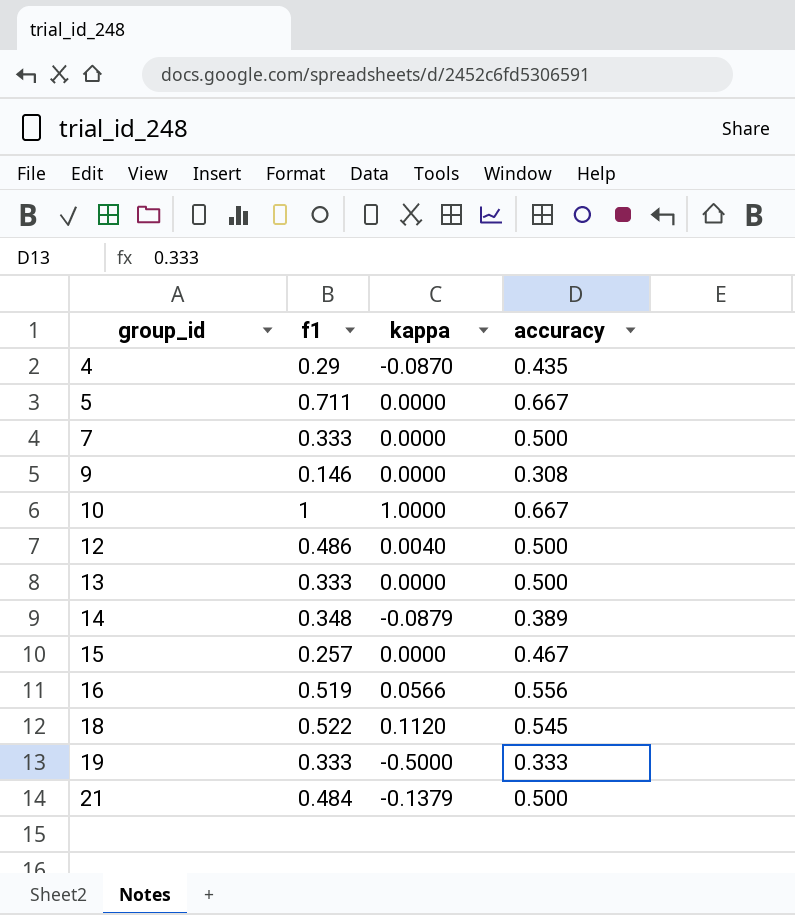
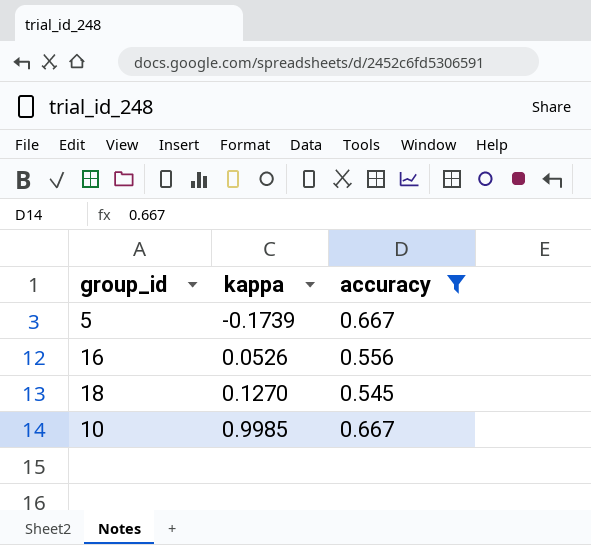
filter: none -> accuracy >= 0.545
row order: group_id ascending -> kappa ascending
column f1 | position: 2 -> none
5 | kappa: 0.0000 -> -0.1739
16 | kappa: 0.0566 -> 0.0526
18 | kappa: 0.1120 -> 0.1270
10 | kappa: 1.0000 -> 0.9985

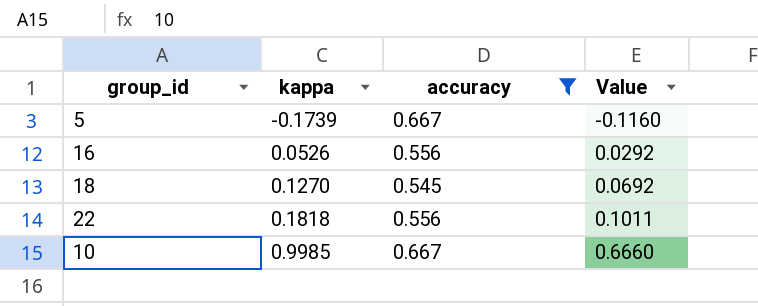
column Value | formula: none -> [kappa] * [accuracy]
row 22: none -> 0.1818 | 0.556 | 0.1011

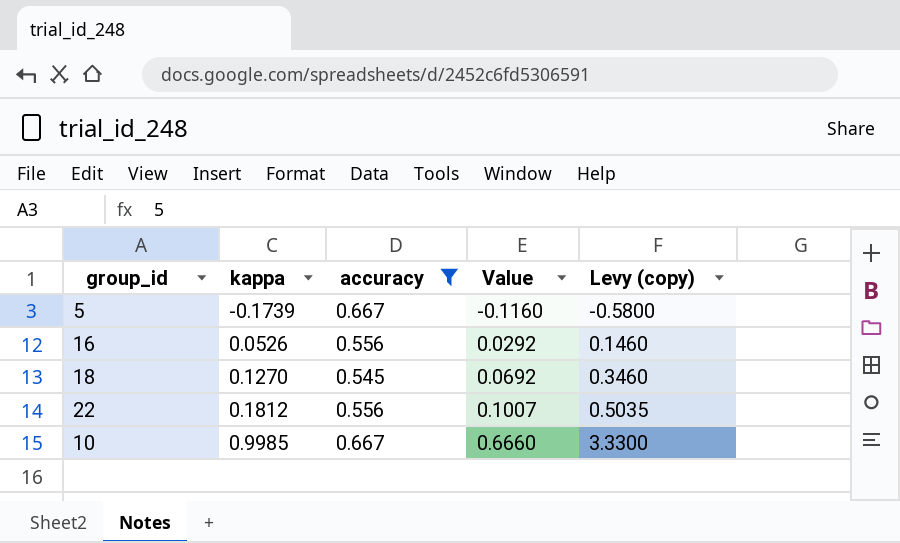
column Levy (copy) | formula: none -> [Value] * 5
22 | kappa: 0.1818 -> 0.1812
22 | Value: 0.1011 -> 0.1007

